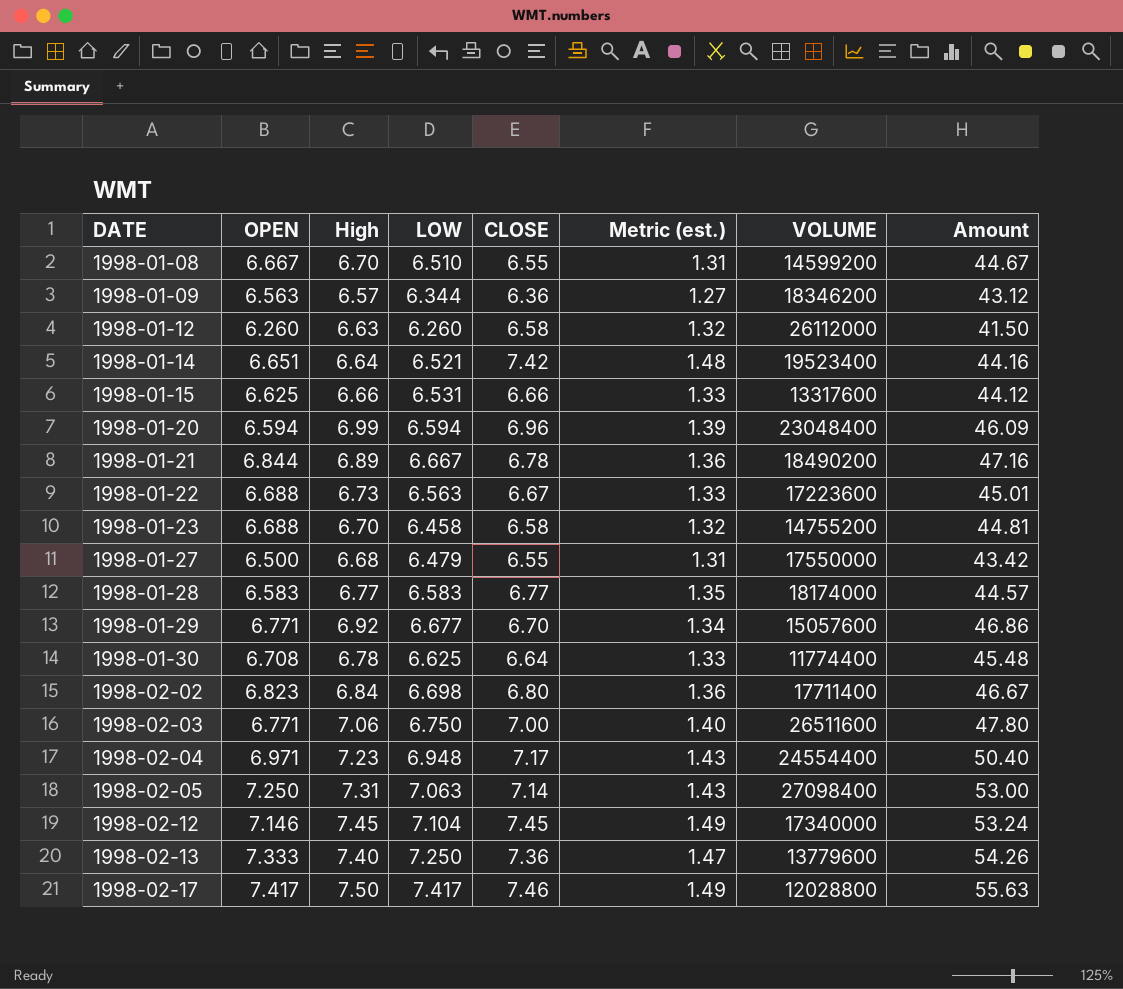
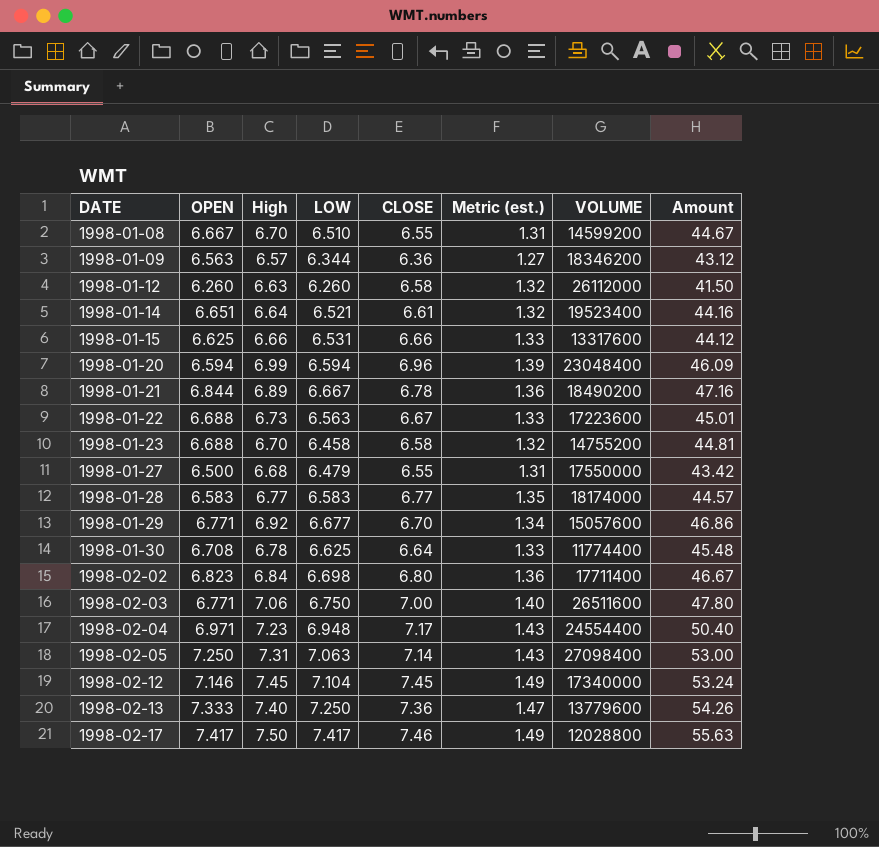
1998-01-14 | CLOSE: 7.42 -> 6.61
1998-01-14 | Metric (est.): 1.48 -> 1.32

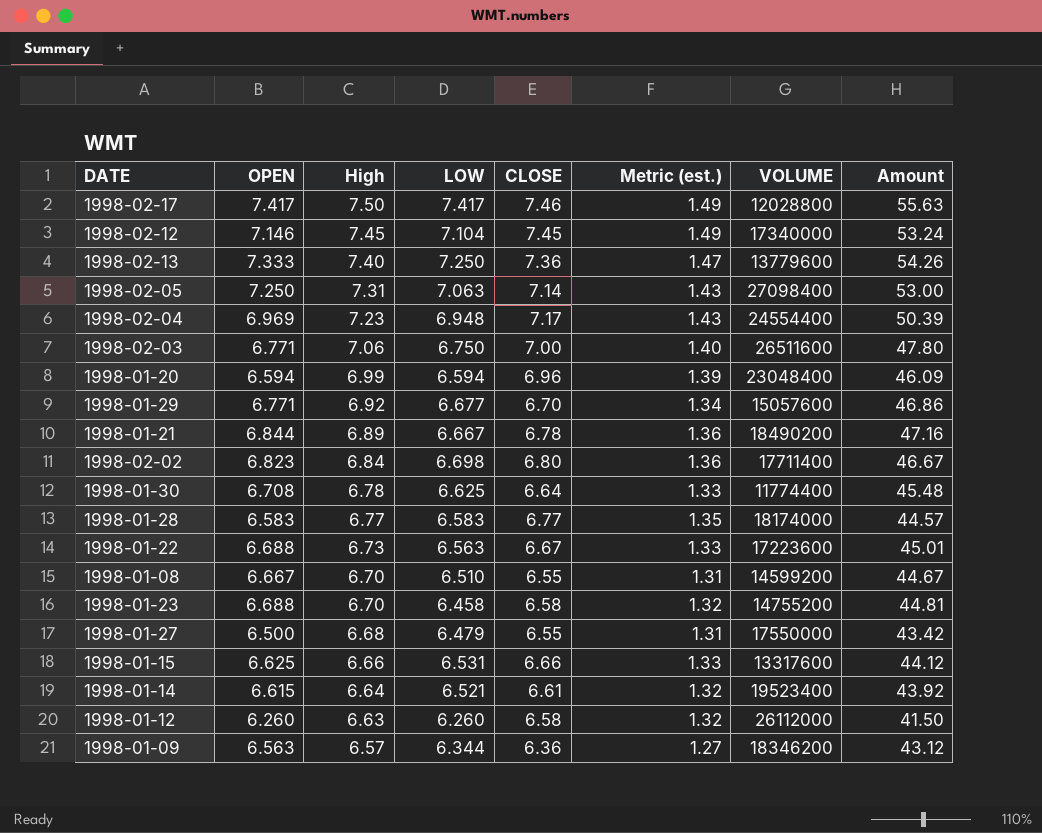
row order: DATE ascending -> High descending
1998-02-04 | OPEN: 6.971 -> 6.969
1998-02-04 | Amount: 50.40 -> 50.39
1998-01-14 | OPEN: 6.651 -> 6.615
1998-01-14 | Amount: 44.16 -> 43.92

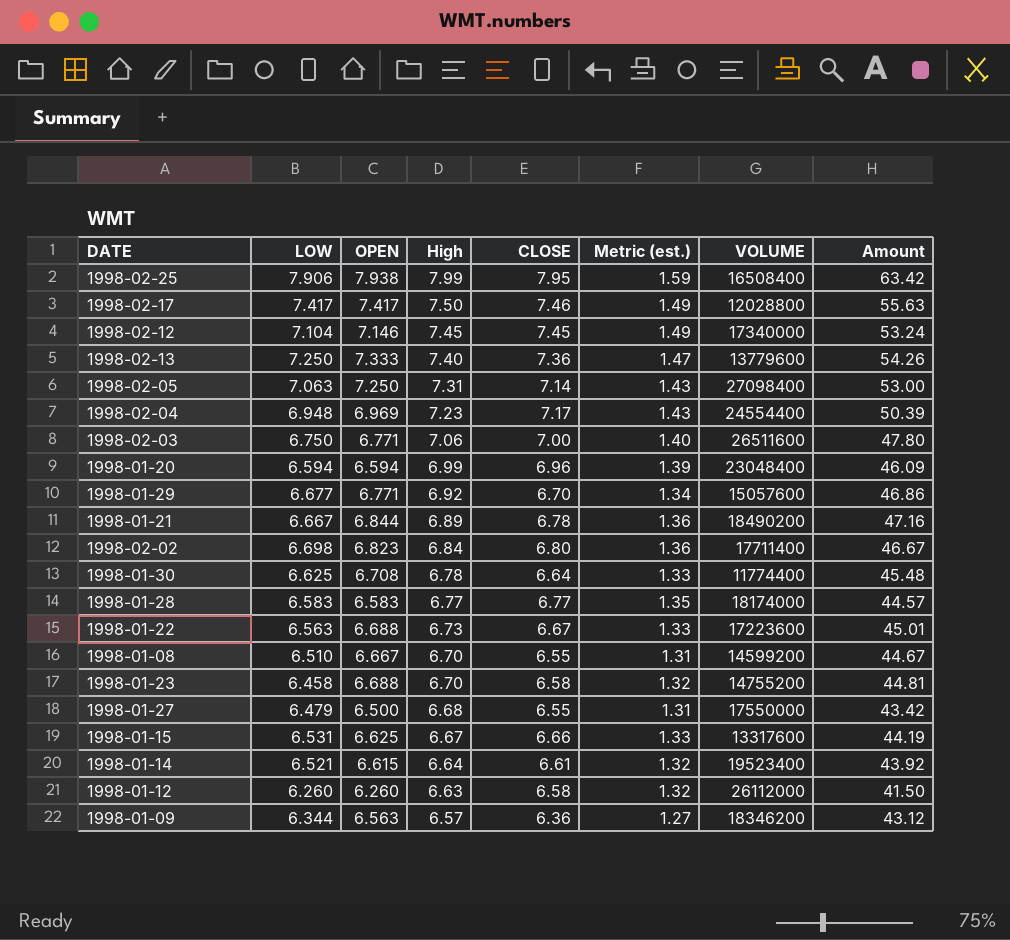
column LOW | position: 4 -> 2
row 1998-02-25: none -> 7.906 | 7.938 | 7.99 | 7.95 | 1.59 | 16508400 | 63.42
1998-01-15 | High: 6.66 -> 6.67
1998-01-15 | Amount: 44.12 -> 44.19

